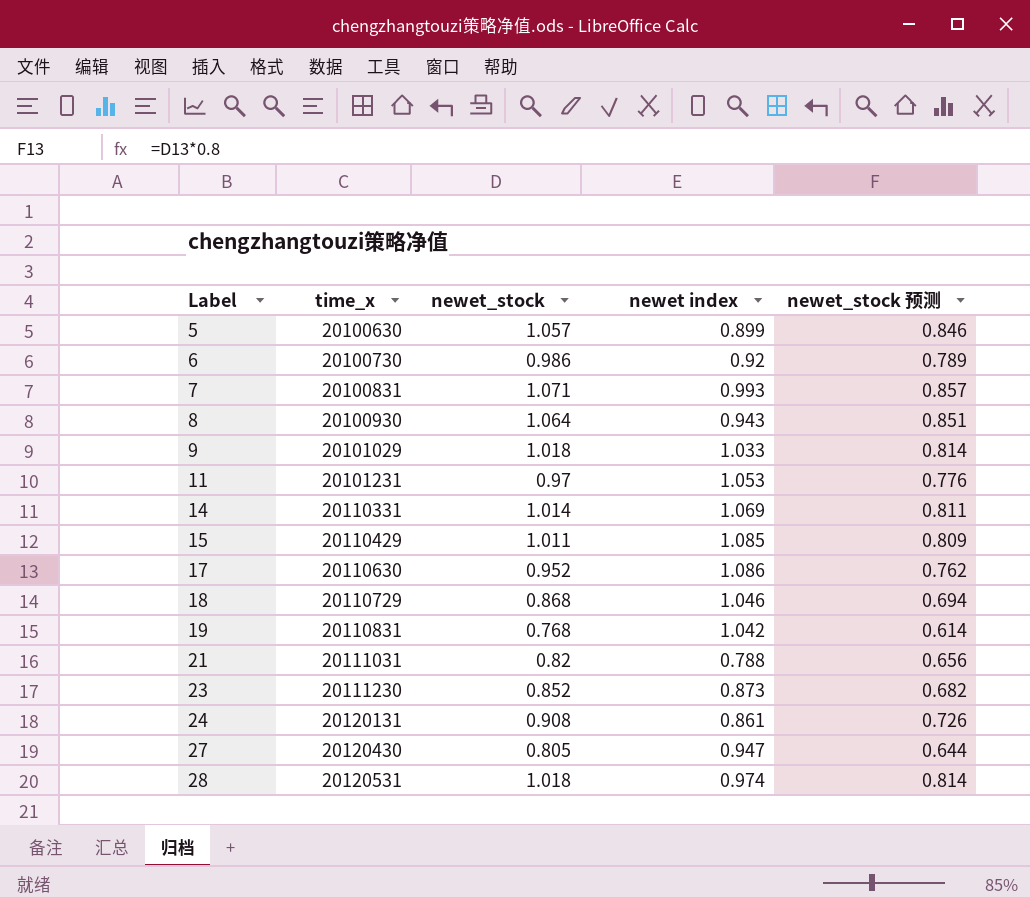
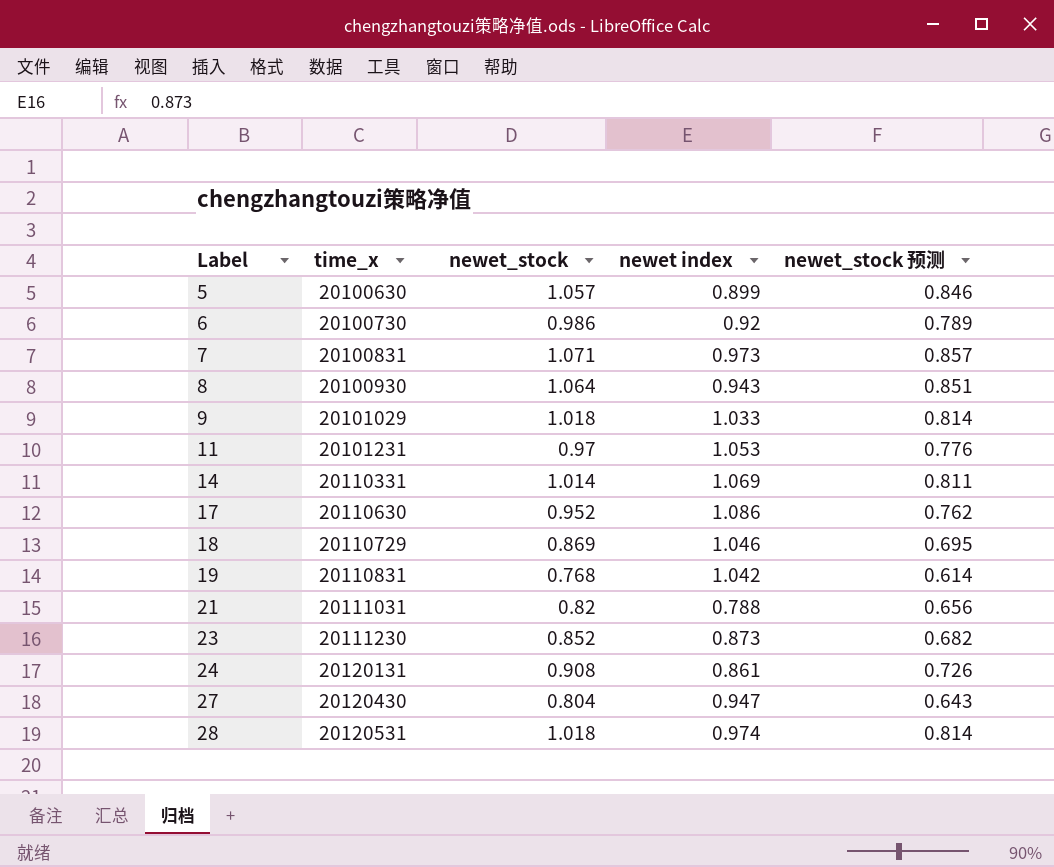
row 15: 20110429 | 1.011 | 1.085 | 0.809 -> none
7 | newet index: 0.993 -> 0.973
18 | newet_stock: 0.868 -> 0.869
18 | newet_stock 预测: 0.694 -> 0.695
27 | newet_stock: 0.805 -> 0.804
27 | newet_stock 预测: 0.644 -> 0.643

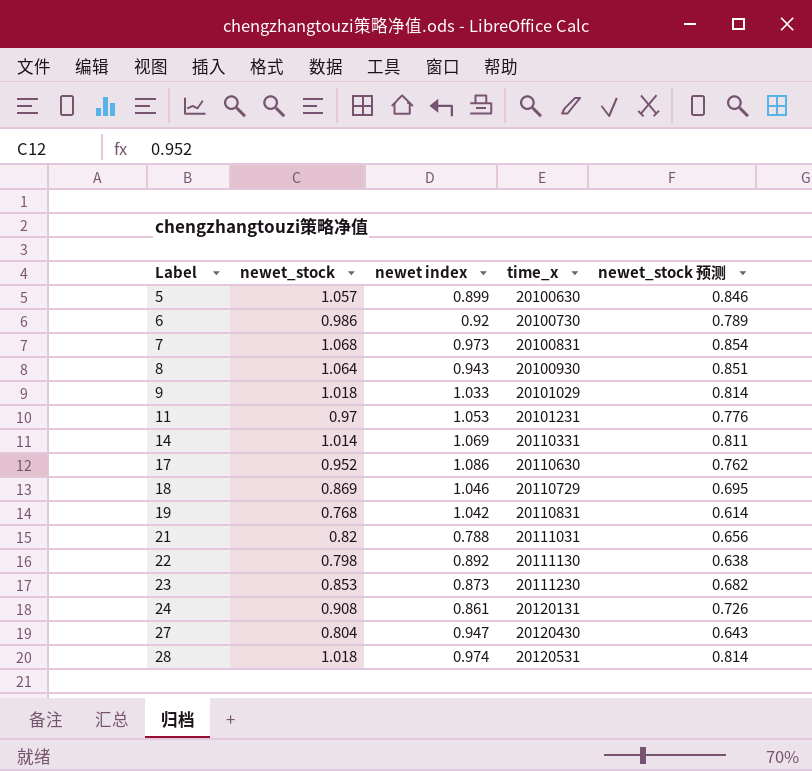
column time_x | position: 2 -> 4
7 | newet_stock: 1.071 -> 1.068
7 | newet_stock 预测: 0.857 -> 0.854
row 22: none -> 0.798 | 0.892 | 20111130 | 0.638
23 | newet_stock: 0.852 -> 0.853

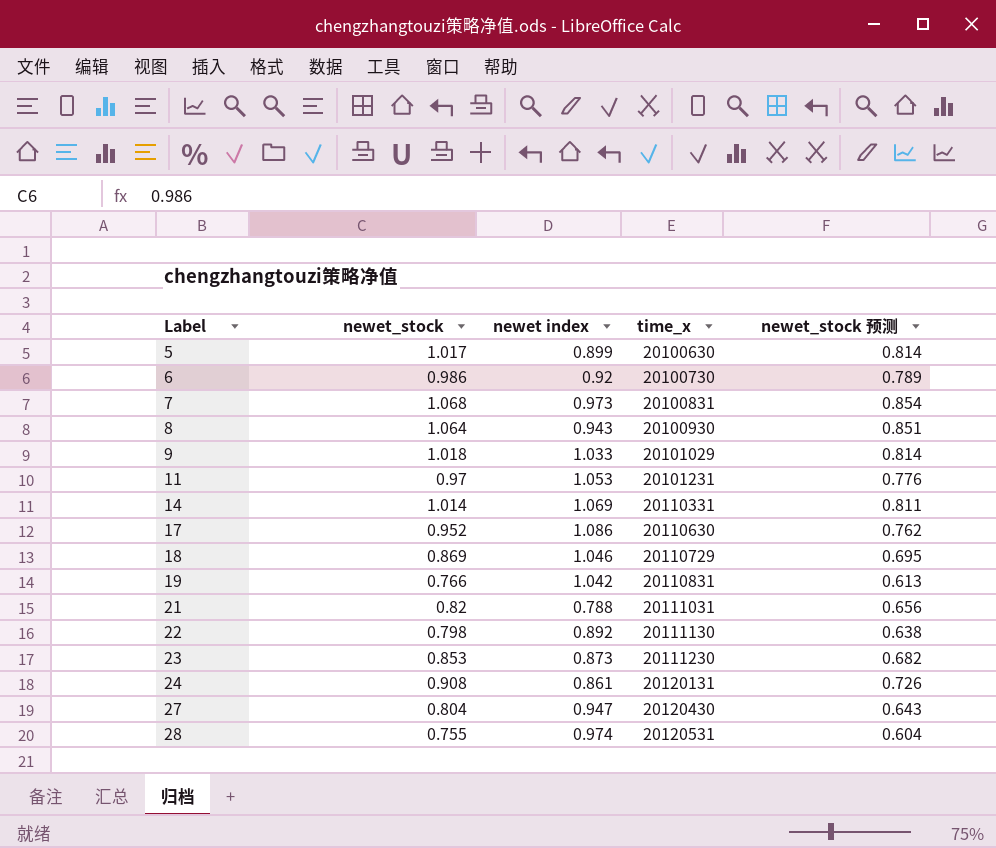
5 | newet_stock: 1.057 -> 1.017
5 | newet_stock 预测: 0.846 -> 0.814
19 | newet_stock: 0.768 -> 0.766
19 | newet_stock 预测: 0.614 -> 0.613
28 | newet_stock: 1.018 -> 0.755
28 | newet_stock 预测: 0.814 -> 0.604

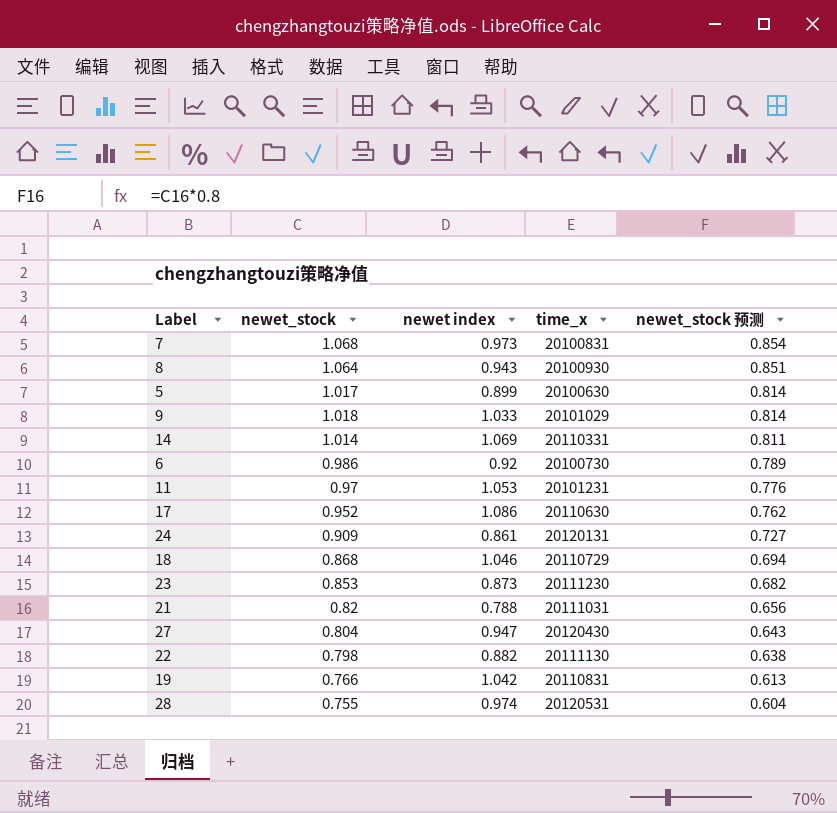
row order: Label ascending -> newet_stock 预测 descending
24 | newet_stock: 0.908 -> 0.909
24 | newet_stock 预测: 0.726 -> 0.727
18 | newet_stock: 0.869 -> 0.868
18 | newet_stock 预测: 0.695 -> 0.694
22 | newet index: 0.892 -> 0.882

